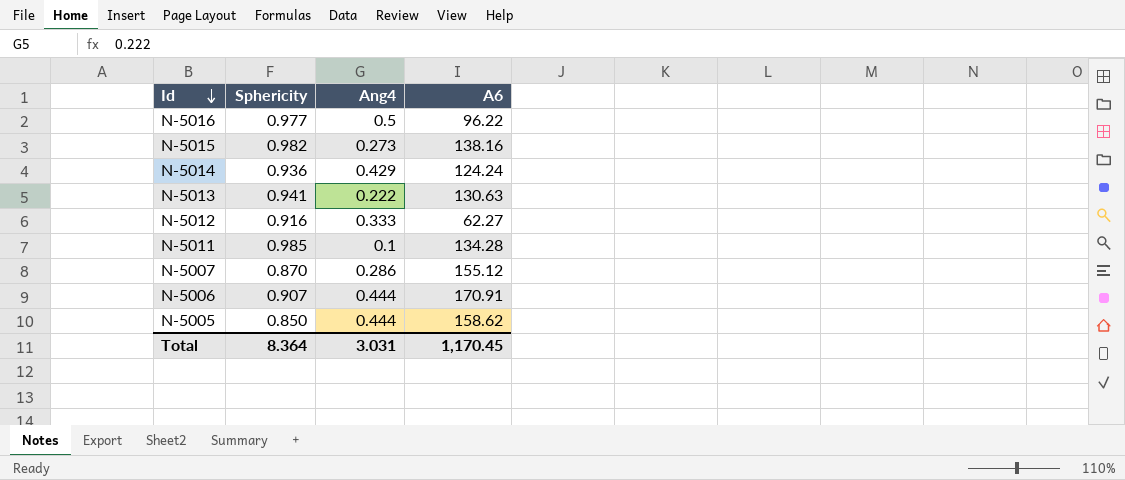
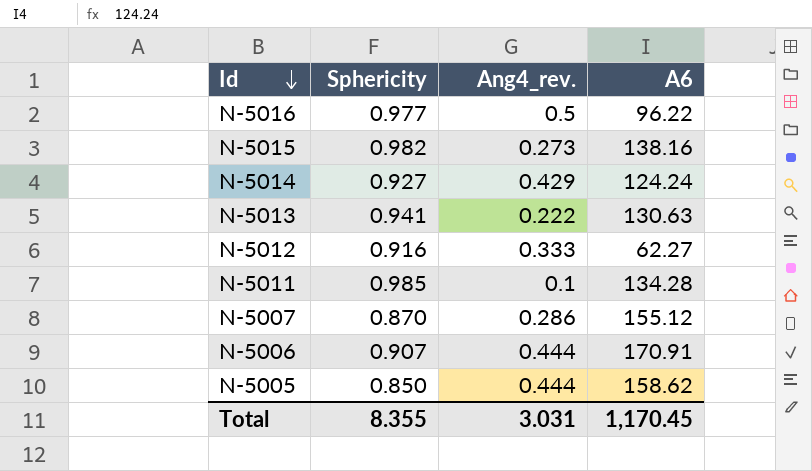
column name: Ang4 -> Ang4_rev.
N-5014 | Sphericity: 0.936 -> 0.927
Total | Sphericity: 8.364 -> 8.355

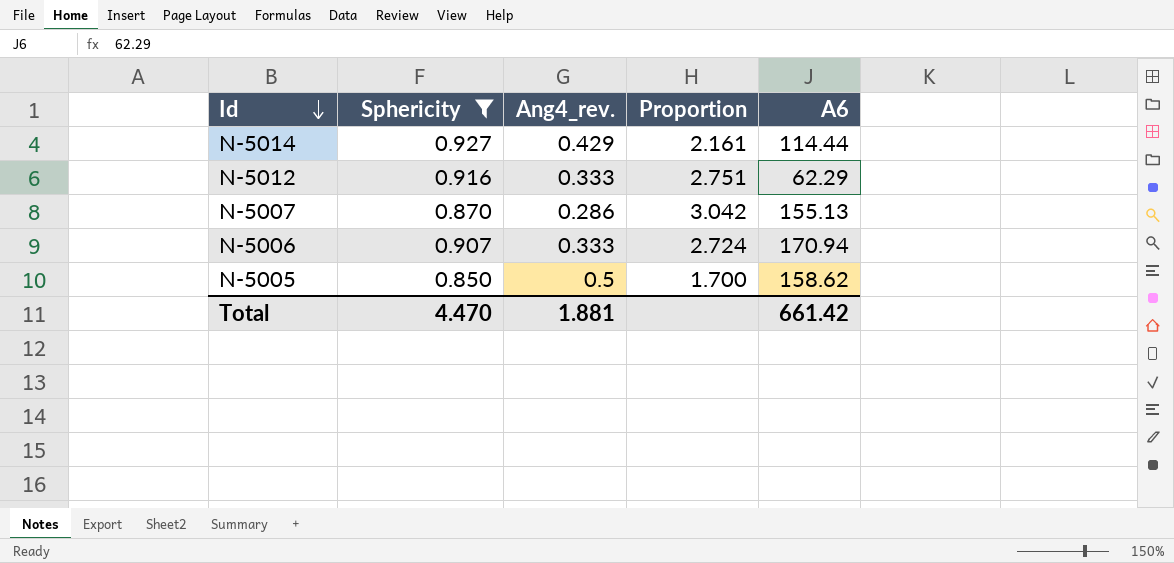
filter: none -> Sphericity <= 0.927
column Proportion | formula: none -> [Sphericity] / [Ang4_rev.]
N-5014 | A6: 124.24 -> 114.44
N-5012 | A6: 62.27 -> 62.29
N-5007 | A6: 155.12 -> 155.13
N-5006 | Ang4_rev.: 0.444 -> 0.333
N-5006 | A6: 170.91 -> 170.94
N-5005 | Ang4_rev.: 0.444 -> 0.5
Total | Sphericity: 8.355 -> 4.470
Total | Ang4_rev.: 3.031 -> 1.881
Total | A6: 1,170.45 -> 661.42

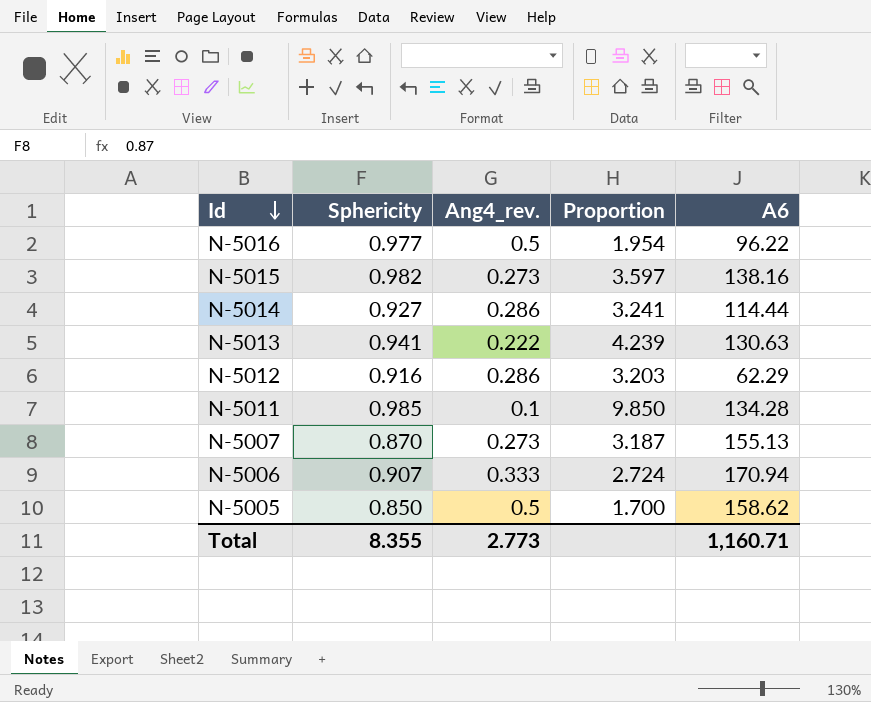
filter: Sphericity <= 0.927 -> none
N-5014 | Ang4_rev.: 0.429 -> 0.286
N-5014 | Proportion: 2.161 -> 3.241
N-5012 | Ang4_rev.: 0.333 -> 0.286
N-5012 | Proportion: 2.751 -> 3.203
N-5007 | Ang4_rev.: 0.286 -> 0.273
N-5007 | Proportion: 3.042 -> 3.187
Total | Sphericity: 4.470 -> 8.355
Total | Ang4_rev.: 1.881 -> 2.773
Total | A6: 661.42 -> 1,160.71

